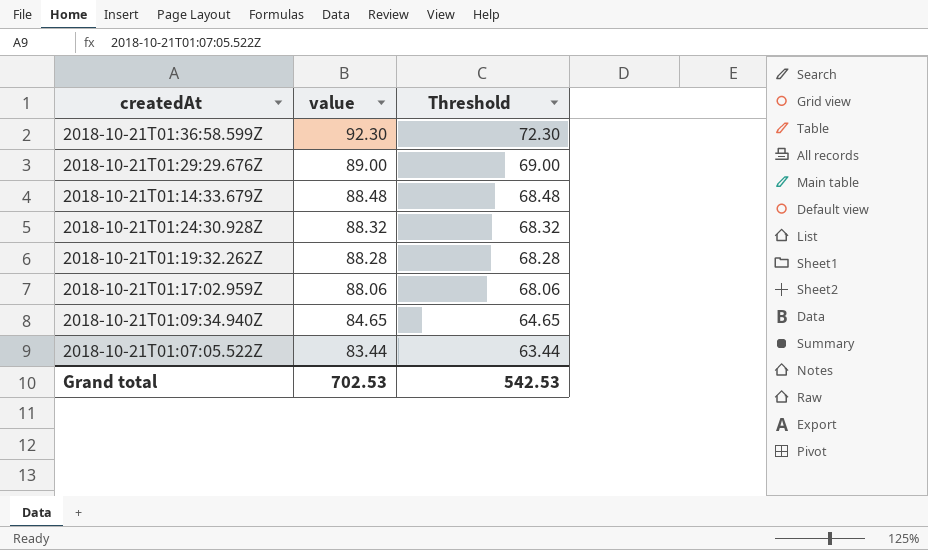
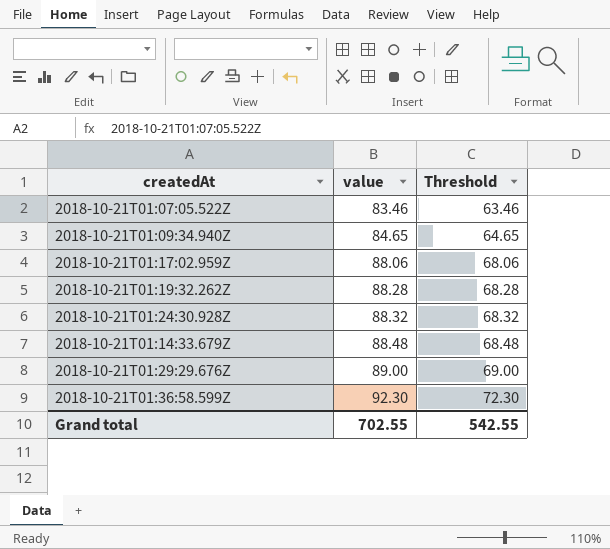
row order: value descending -> value ascending
2018-10-21T01:07:05.522Z | value: 83.44 -> 83.46
2018-10-21T01:07:05.522Z | Threshold: 63.44 -> 63.46
Grand total | value: 702.53 -> 702.55
Grand total | Threshold: 542.53 -> 542.55

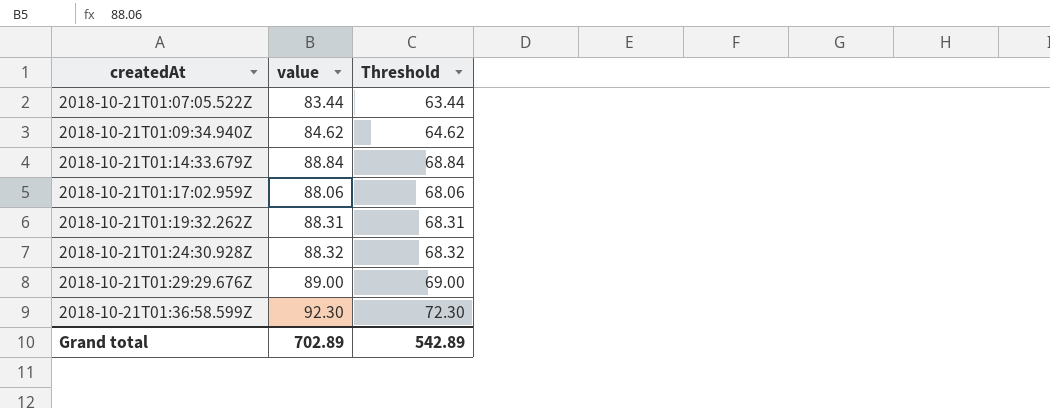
row order: value ascending -> createdAt ascending
2018-10-21T01:07:05.522Z | value: 83.46 -> 83.44
2018-10-21T01:07:05.522Z | Threshold: 63.46 -> 63.44
2018-10-21T01:09:34.940Z | value: 84.65 -> 84.62
2018-10-21T01:09:34.940Z | Threshold: 64.65 -> 64.62
2018-10-21T01:14:33.679Z | value: 88.48 -> 88.84
2018-10-21T01:14:33.679Z | Threshold: 68.48 -> 68.84
2018-10-21T01:19:32.262Z | value: 88.28 -> 88.31
2018-10-21T01:19:32.262Z | Threshold: 68.28 -> 68.31
Grand total | value: 702.55 -> 702.89
Grand total | Threshold: 542.55 -> 542.89

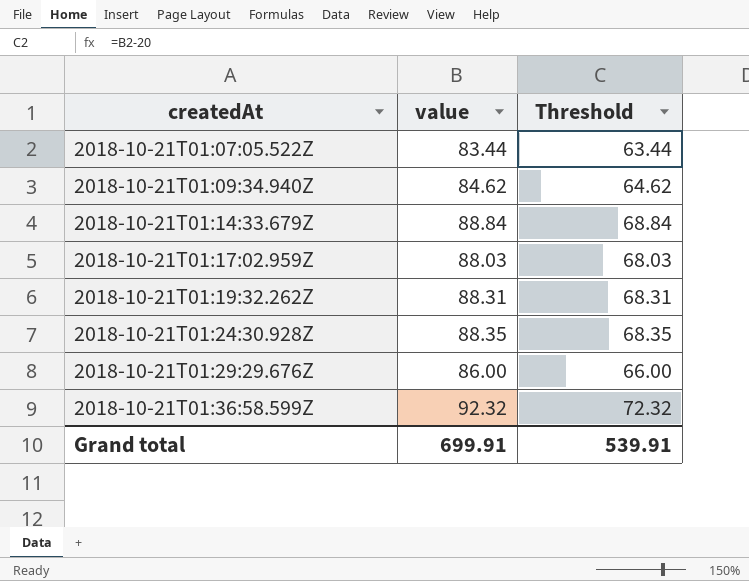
2018-10-21T01:17:02.959Z | value: 88.06 -> 88.03
2018-10-21T01:17:02.959Z | Threshold: 68.06 -> 68.03
2018-10-21T01:24:30.928Z | value: 88.32 -> 88.35
2018-10-21T01:24:30.928Z | Threshold: 68.32 -> 68.35
2018-10-21T01:29:29.676Z | value: 89.00 -> 86.00
2018-10-21T01:29:29.676Z | Threshold: 69.00 -> 66.00
2018-10-21T01:36:58.599Z | value: 92.30 -> 92.32
2018-10-21T01:36:58.599Z | Threshold: 72.30 -> 72.32
Grand total | value: 702.89 -> 699.91
Grand total | Threshold: 542.89 -> 539.91

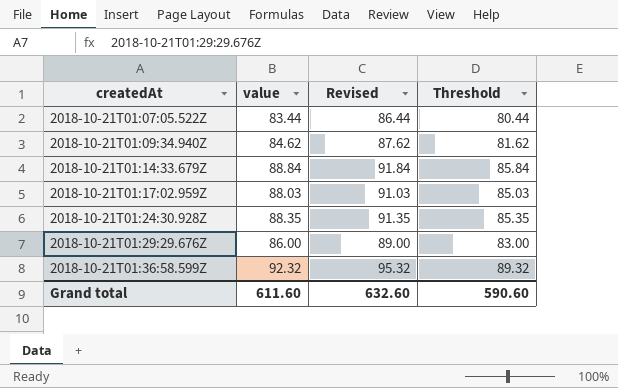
column Revised | formula: none -> [value] + 3
column Threshold | formula: [value] - 20 -> [value] - 3
row 2018-10-21T01:19:32.262Z: 88.31 | 68.31 -> none
Grand total | value: 699.91 -> 611.60
Grand total | Threshold: 539.91 -> 590.60

